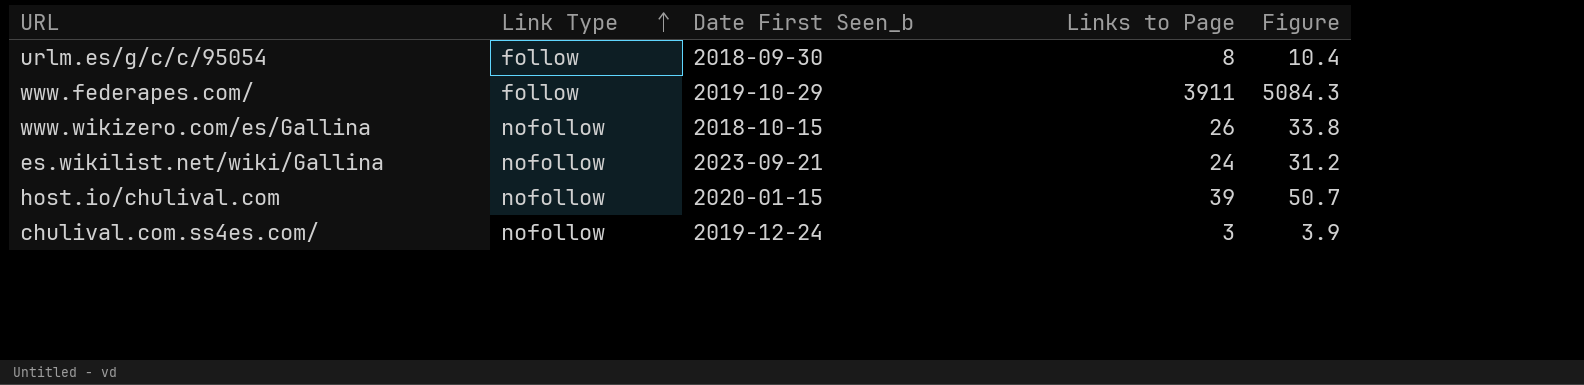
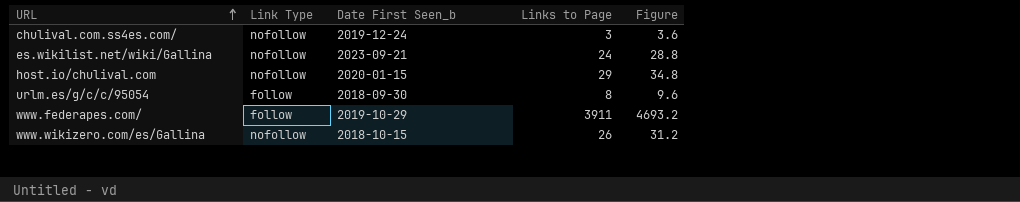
row order: Link Type ascending -> URL ascending
column Figure | formula: [Links to Page] * 1.3 -> [Links to Page] * 1.2
host.io/chulival.com | Links to Page: 39 -> 29

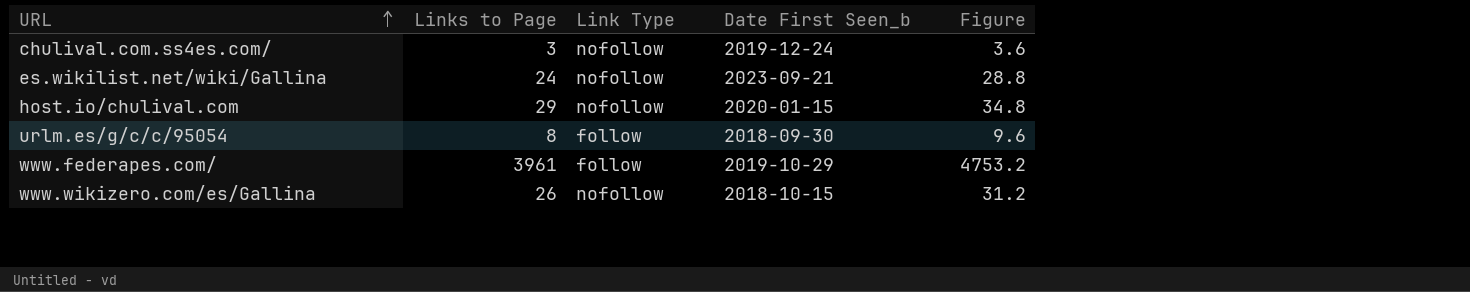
column Links to Page | position: 4 -> 2
www.federapes.com/ | Links to Page: 3911 -> 3961
www.federapes.com/ | Figure: 4693.2 -> 4753.2

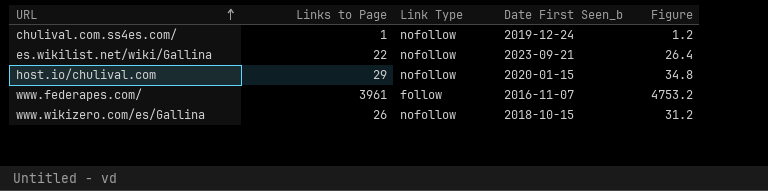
row urlm.es/g/c/c/95054: 8 | follow | 2018-09-30 | 9.6 -> none
chulival.com.ss4es.com/ | Links to Page: 3 -> 1
chulival.com.ss4es.com/ | Figure: 3.6 -> 1.2
es.wikilist.net/wiki/Gallina | Links to Page: 24 -> 22
es.wikilist.net/wiki/Gallina | Figure: 28.8 -> 26.4
www.federapes.com/ | Date First Seen_b: 2019-10-29 -> 2016-11-07

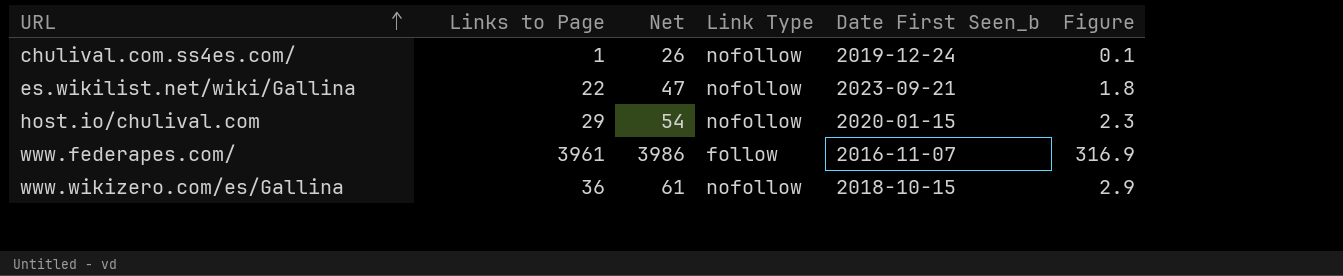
column Net | formula: none -> [Links to Page] + 25
column Figure | formula: [Links to Page] * 1.2 -> [Links to Page] * 0.08
www.wikizero.com/es/Gallina | Links to Page: 26 -> 36

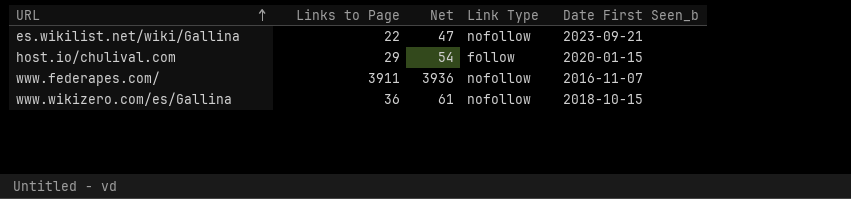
column Figure | formula: [Links to Page] * 0.08 -> none
row chulival.com.ss4es.com/: 1 | 26 | nofollow | 2019-12-24 | 0.1 -> none
host.io/chulival.com | Link Type: nofollow -> follow
www.federapes.com/ | Links to Page: 3961 -> 3911
www.federapes.com/ | Net: 3986 -> 3936
www.federapes.com/ | Link Type: follow -> nofollow

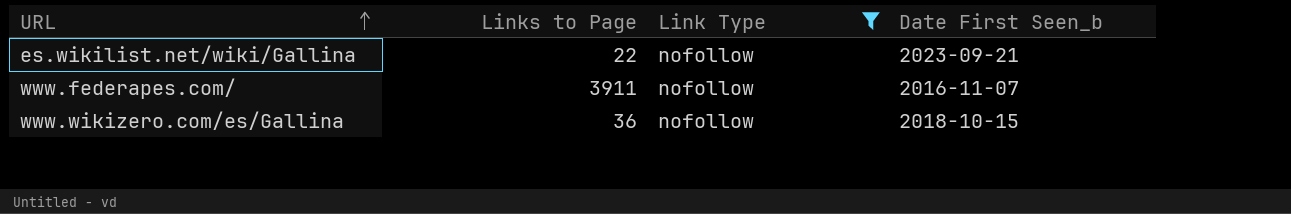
filter: none -> Link Type = nofollow
column Net | formula: [Links to Page] + 25 -> none

